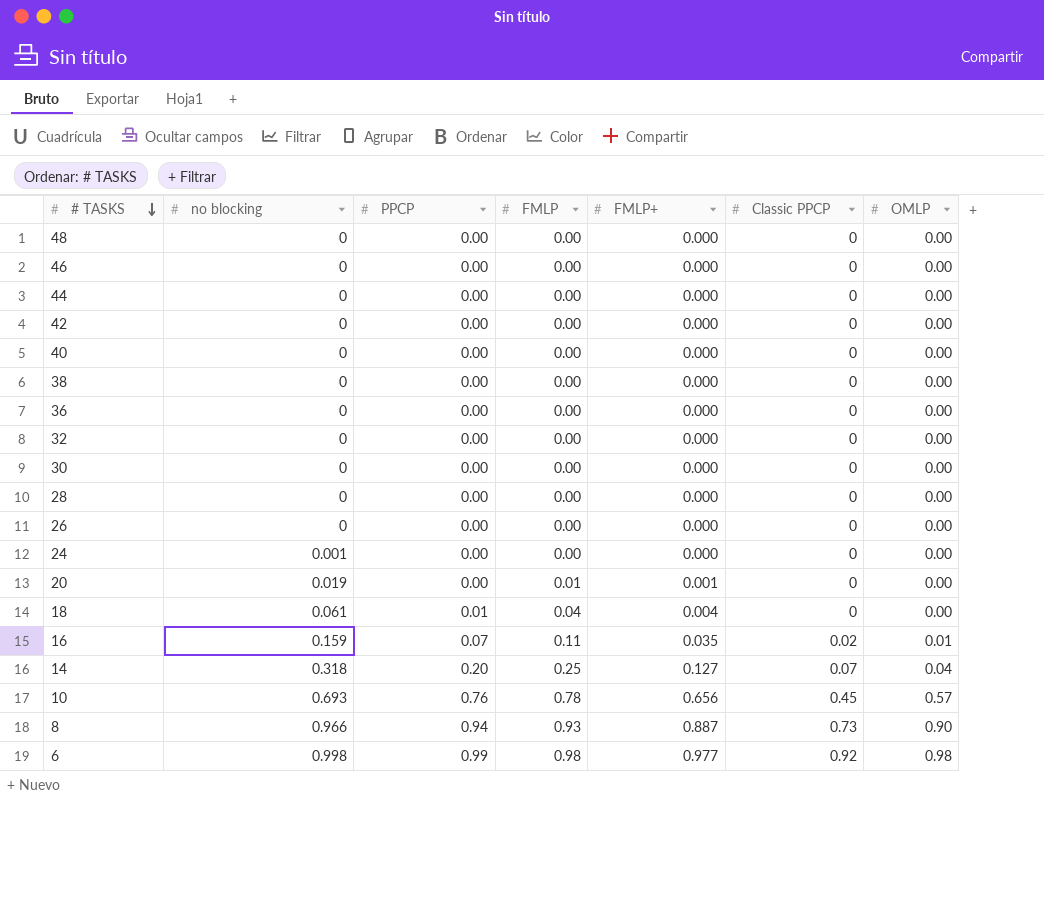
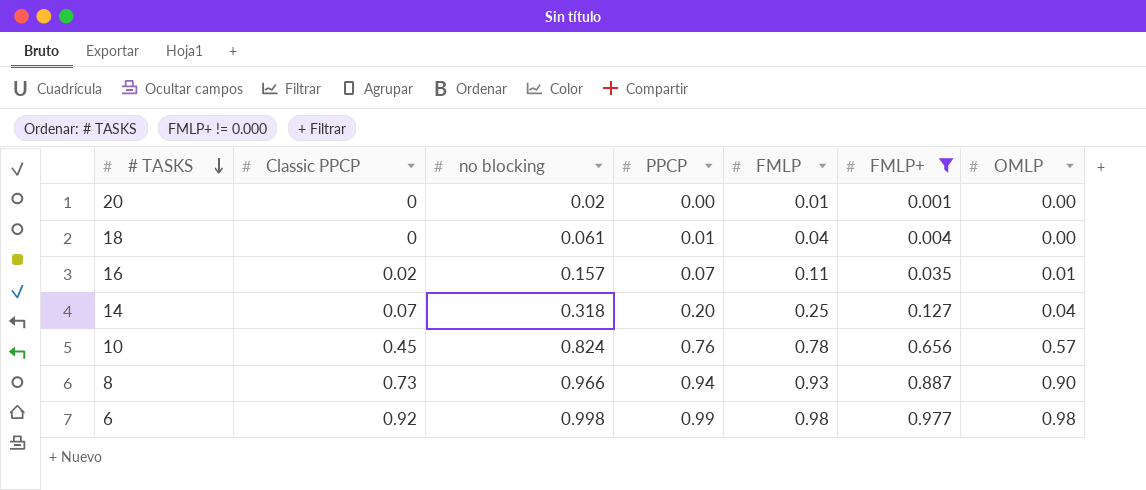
filter: none -> FMLP+ != 0.000
column Classic PPCP | position: 6 -> 2
20 | no blocking: 0.019 -> 0.02
16 | no blocking: 0.159 -> 0.157
10 | no blocking: 0.693 -> 0.824

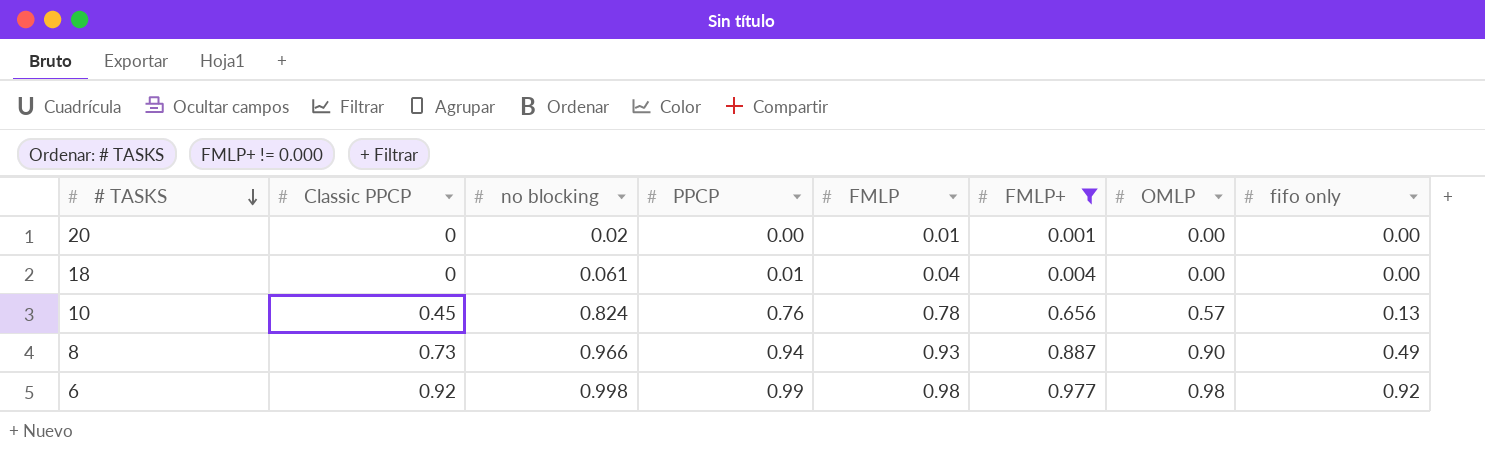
column fifo only | position: none -> 8
row 16: 0.02 | 0.157 | 0.07 | 0.11 | 0.035 | 0.01 -> none
row 14: 0.07 | 0.318 | 0.20 | 0.25 | 0.127 | 0.04 -> none

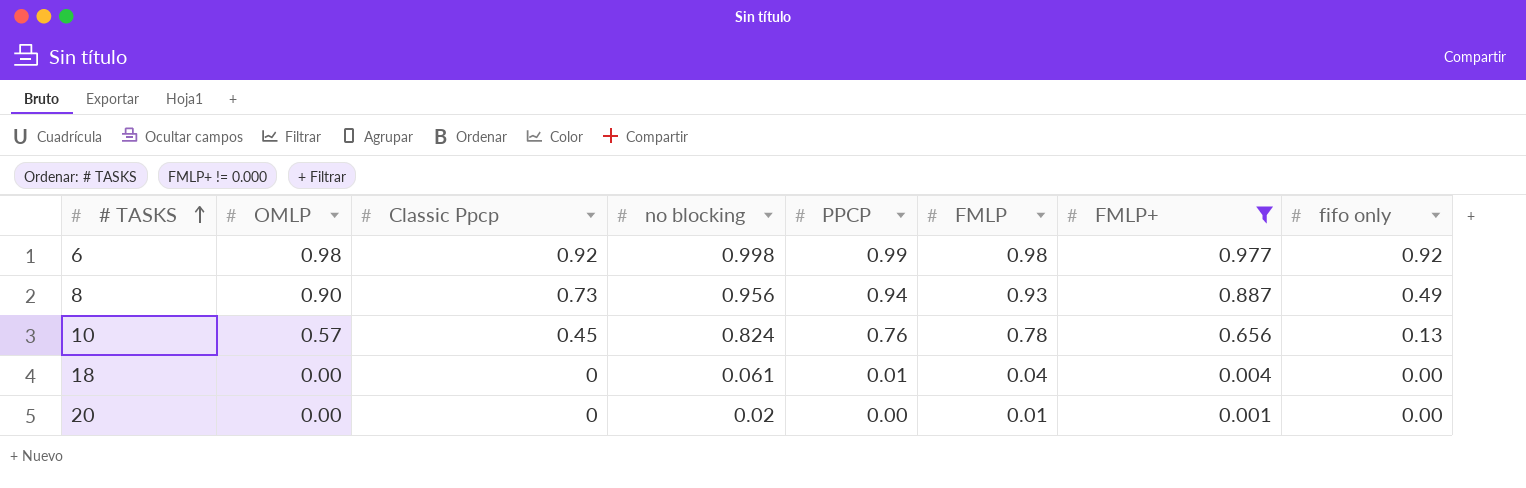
row order: # TASKS descending -> # TASKS ascending
column OMLP | position: 7 -> 2
column name: Classic PPCP -> Classic Ppcp
8 | no blocking: 0.966 -> 0.956

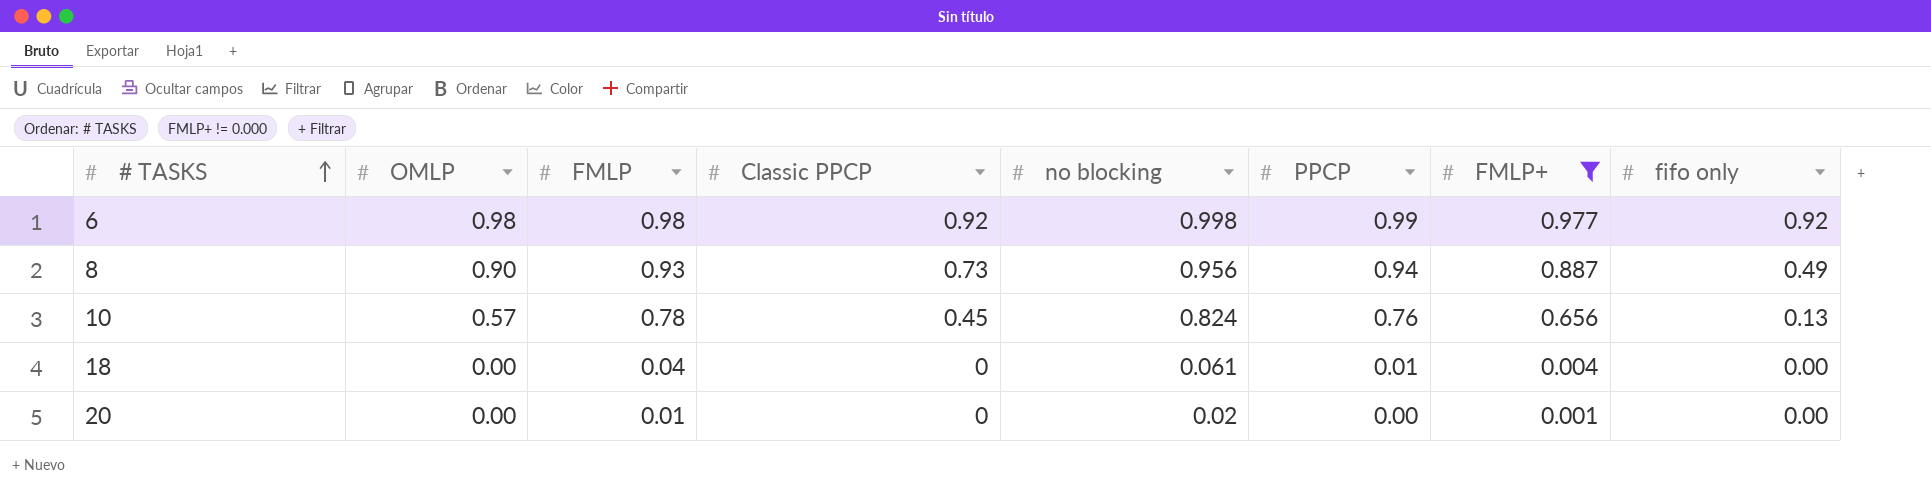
column FMLP | position: 6 -> 3
column name: Classic Ppcp -> Classic PPCP

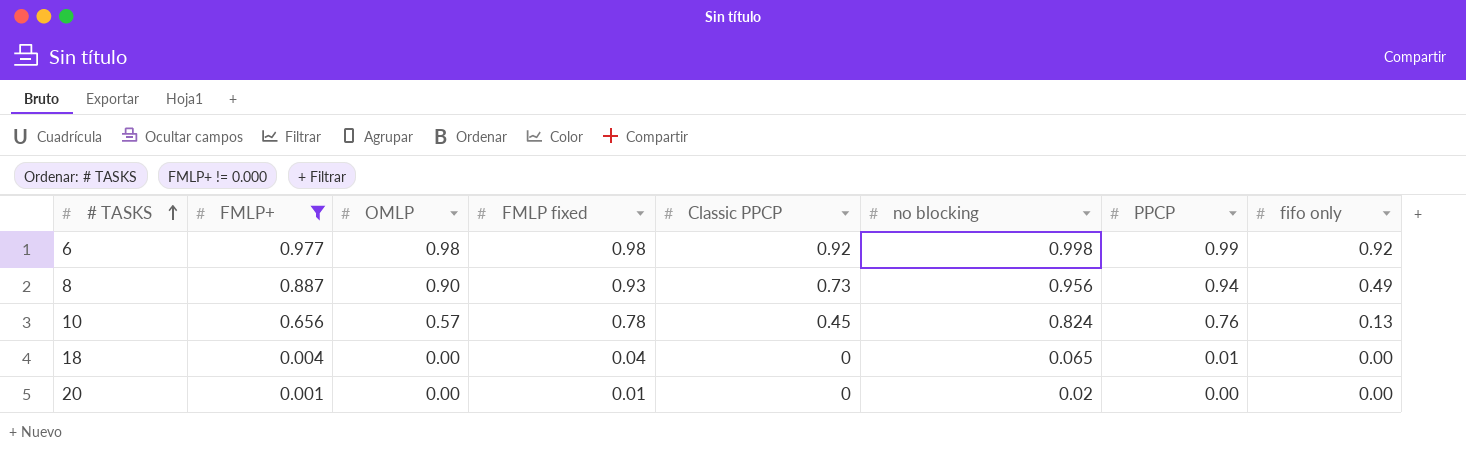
column FMLP+ | position: 7 -> 2
column name: FMLP -> FMLP fixed
18 | no blocking: 0.061 -> 0.065

